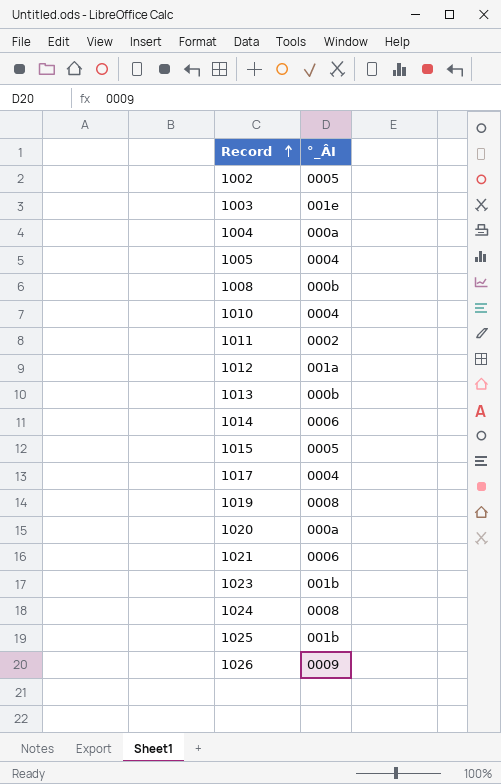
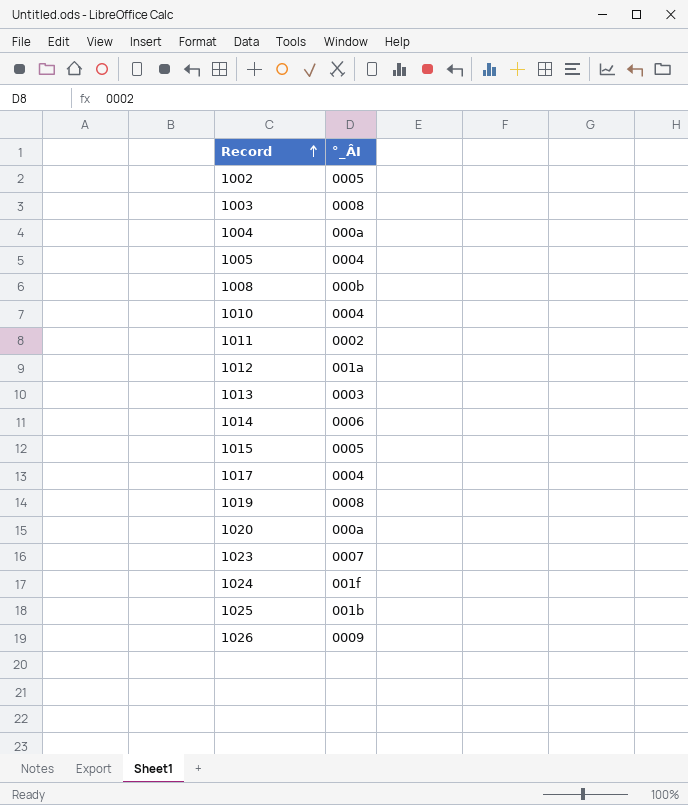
row 1021: 0006 -> none
1003 | °_ÂI: 001e -> 0008
1013 | °_ÂI: 000b -> 0003
1023 | °_ÂI: 001b -> 0007
1024 | °_ÂI: 0008 -> 001f

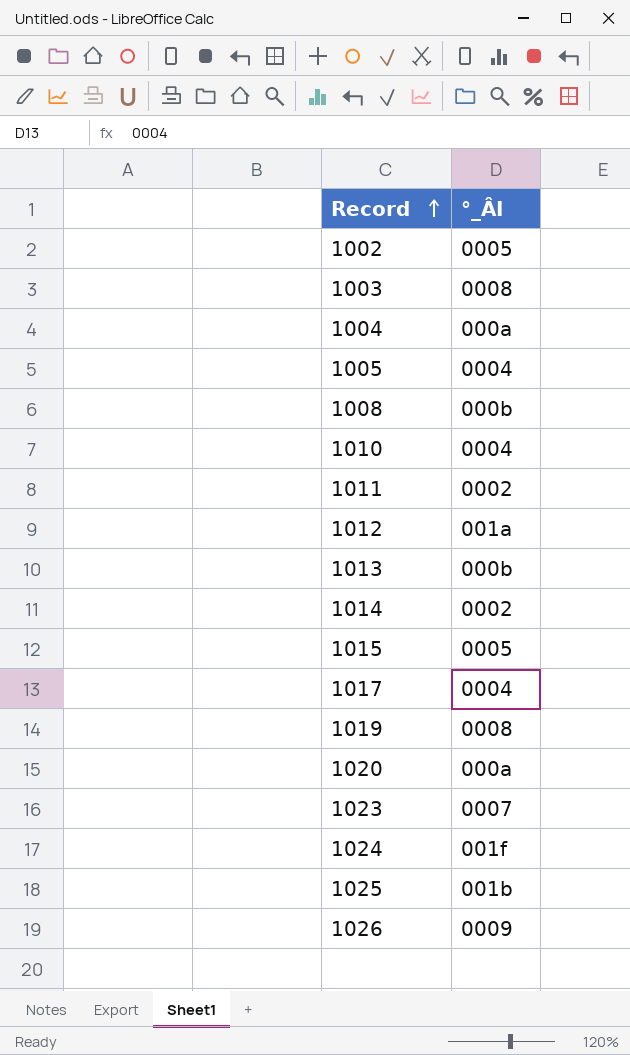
1013 | °_ÂI: 0003 -> 000b
1014 | °_ÂI: 0006 -> 0002

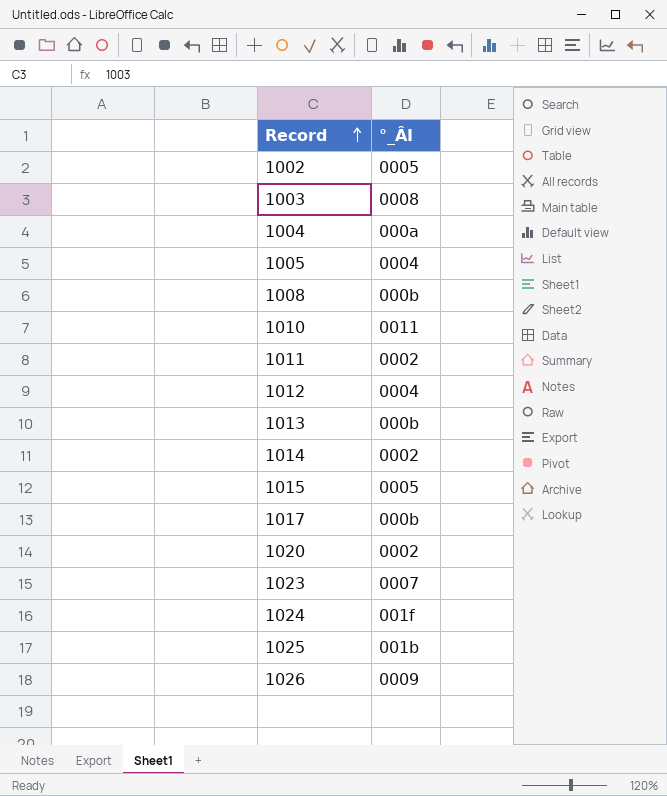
row 1019: 0008 -> none
1010 | °_ÂI: 0004 -> 0011
1012 | °_ÂI: 001a -> 0004
1017 | °_ÂI: 0004 -> 000b
1020 | °_ÂI: 000a -> 0002

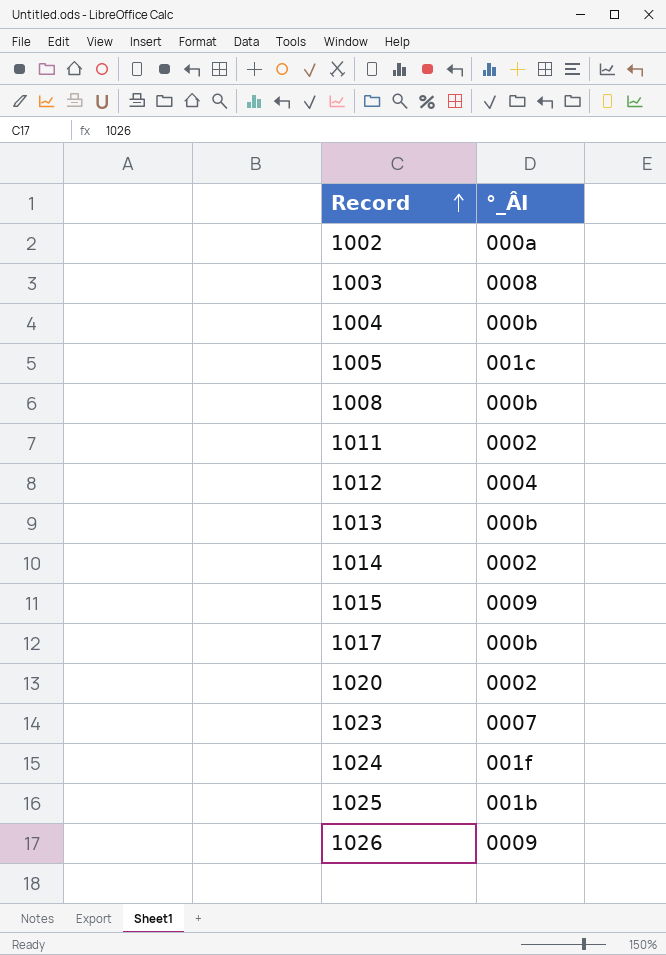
row 1010: 0011 -> none
1002 | °_ÂI: 0005 -> 000a
1004 | °_ÂI: 000a -> 000b
1005 | °_ÂI: 0004 -> 001c
1015 | °_ÂI: 0005 -> 0009

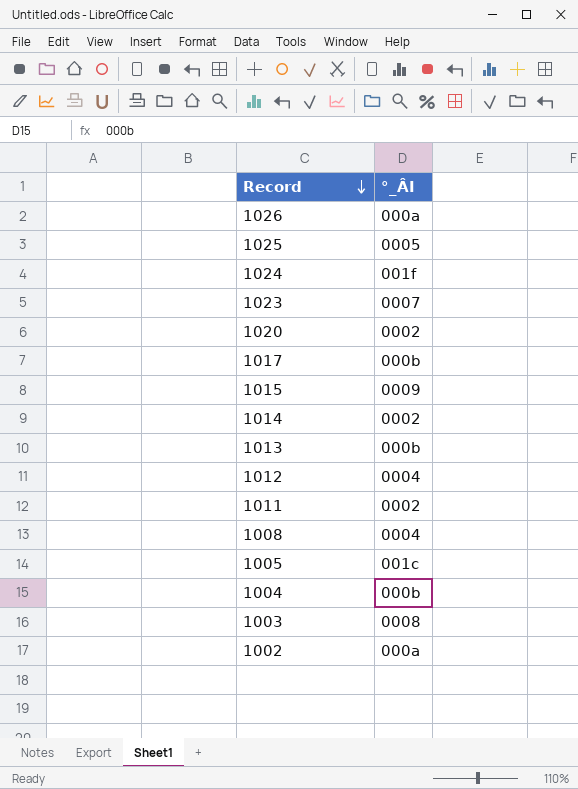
row order: Record ascending -> Record descending
1026 | °_ÂI: 0009 -> 000a
1025 | °_ÂI: 001b -> 0005
1008 | °_ÂI: 000b -> 0004

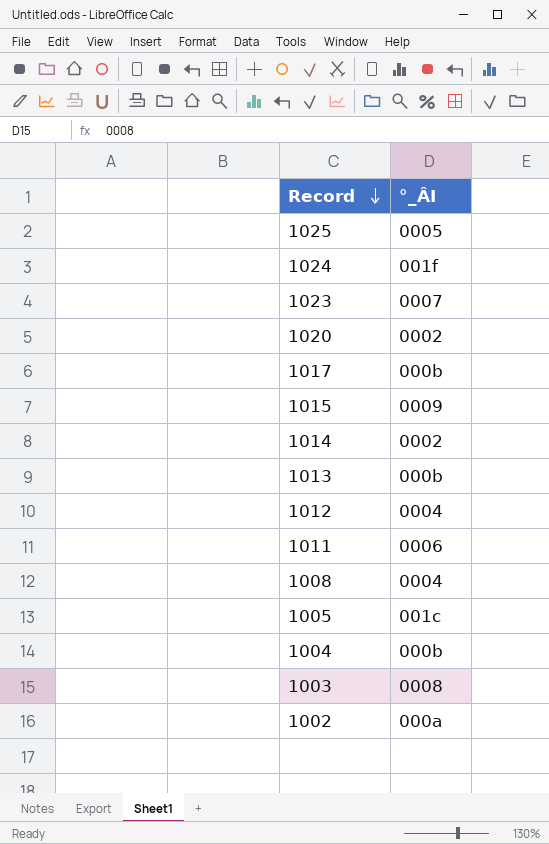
row 1026: 000a -> none
1011 | °_ÂI: 0002 -> 0006

